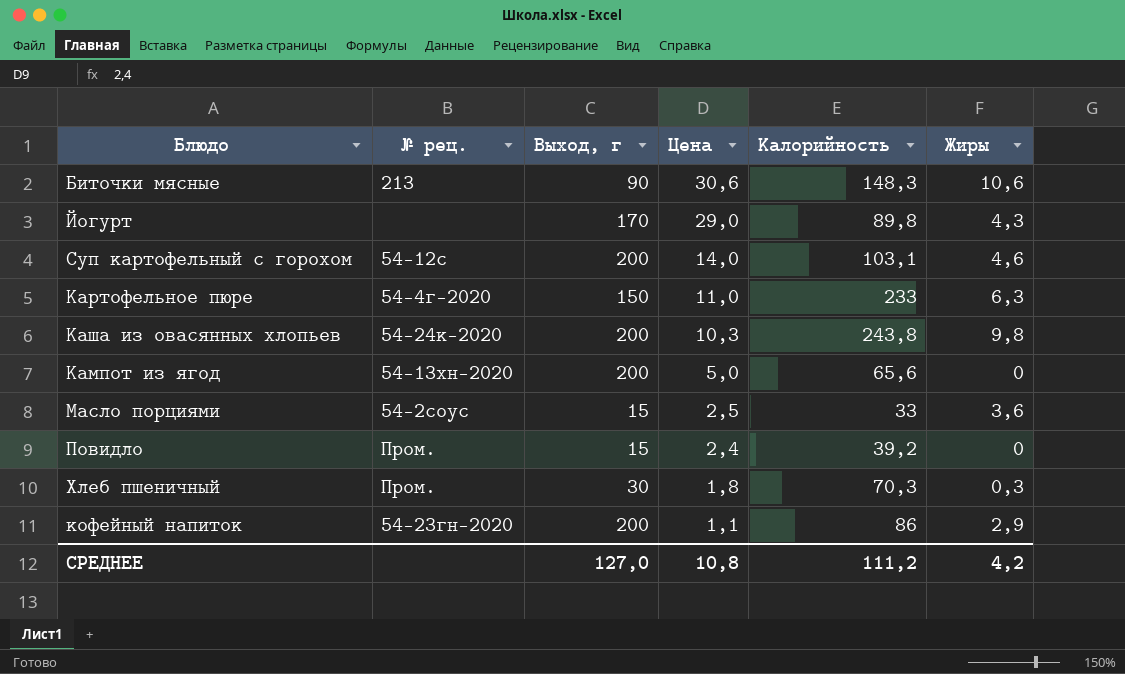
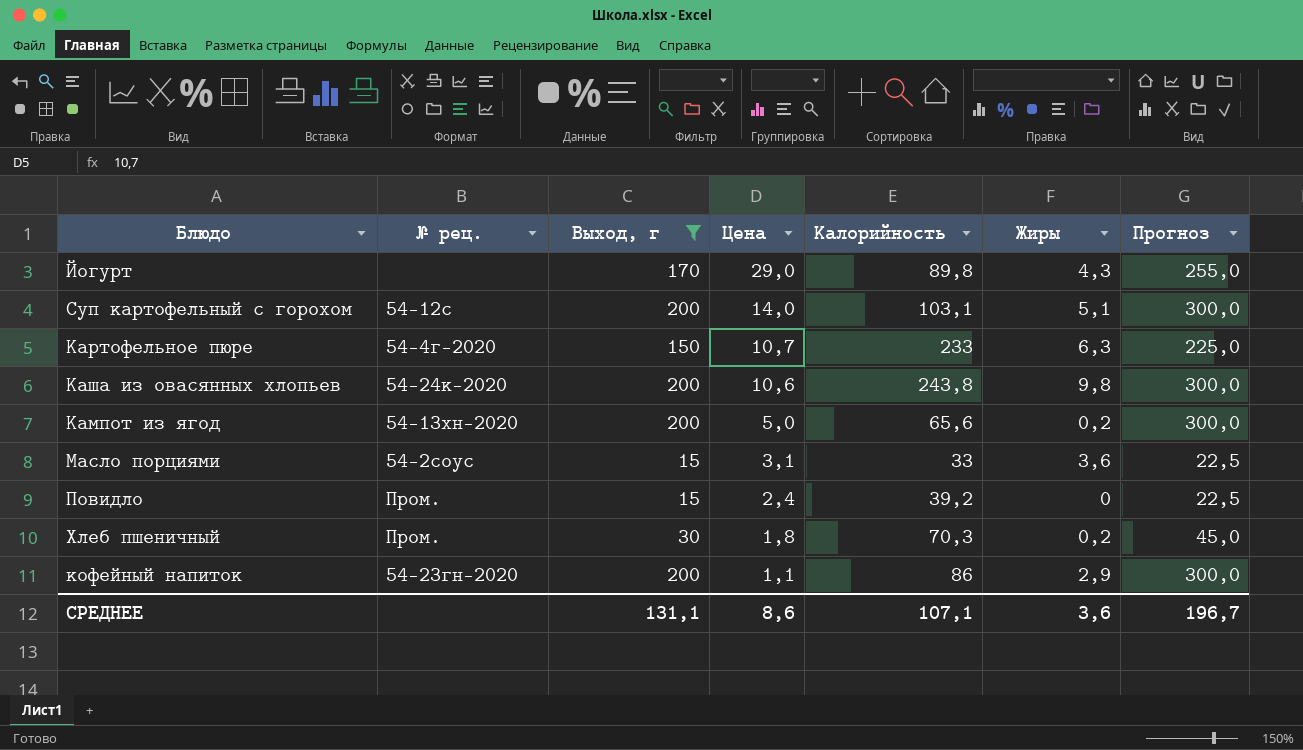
filter: none -> Выход, г != 90
column Прогноз | formula: none -> [Выход, г] * 1,5
Суп картофельный с горохом | Жиры: 4,6 -> 5,1
Картофельное пюре | Цена: 11,0 -> 10,7
Каша из овасянных хлопьев | Цена: 10,3 -> 10,6
Кампот из ягод | Жиры: 0 -> 0,2
Масло порциями | Цена: 2,5 -> 3,1
Хлеб пшеничный | Жиры: 0,3 -> 0,2
СРЕДНЕЕ | Выход, г: 127,0 -> 131,1
СРЕДНЕЕ | Цена: 10,8 -> 8,6
СРЕДНЕЕ | Калорийность: 111,2 -> 107,1
СРЕДНЕЕ | Жиры: 4,2 -> 3,6

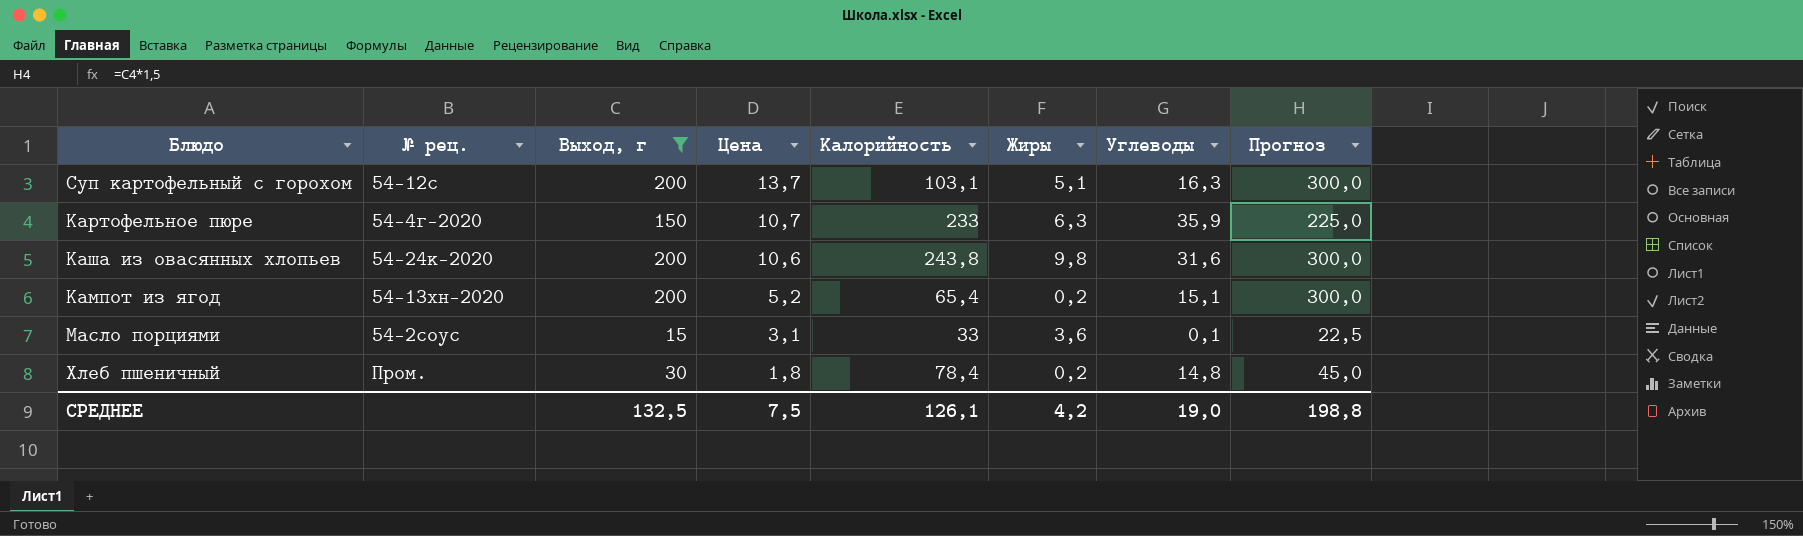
column Углеводы | position: none -> 7
row Йогурт: none | 170 | 29,0 | 89,8 | 4,3 | 255,0 -> none
row Повидло: Пром. | 15 | 2,4 | 39,2 | 0 | 22,5 -> none
row кофейный напиток: 54-23гн-2020 | 200 | 1,1 | 86 | 2,9 | 300,0 -> none
Суп картофельный с горохом | Цена: 14,0 -> 13,7
Кампот из ягод | Цена: 5,0 -> 5,2
Кампот из ягод | Калорийность: 65,6 -> 65,4
Хлеб пшеничный | Калорийность: 70,3 -> 78,4
СРЕДНЕЕ | Выход, г: 131,1 -> 132,5
СРЕДНЕЕ | Цена: 8,6 -> 7,5
СРЕДНЕЕ | Калорийность: 107,1 -> 126,1
СРЕДНЕЕ | Жиры: 3,6 -> 4,2
СРЕДНЕЕ | Прогноз: 196,7 -> 198,8

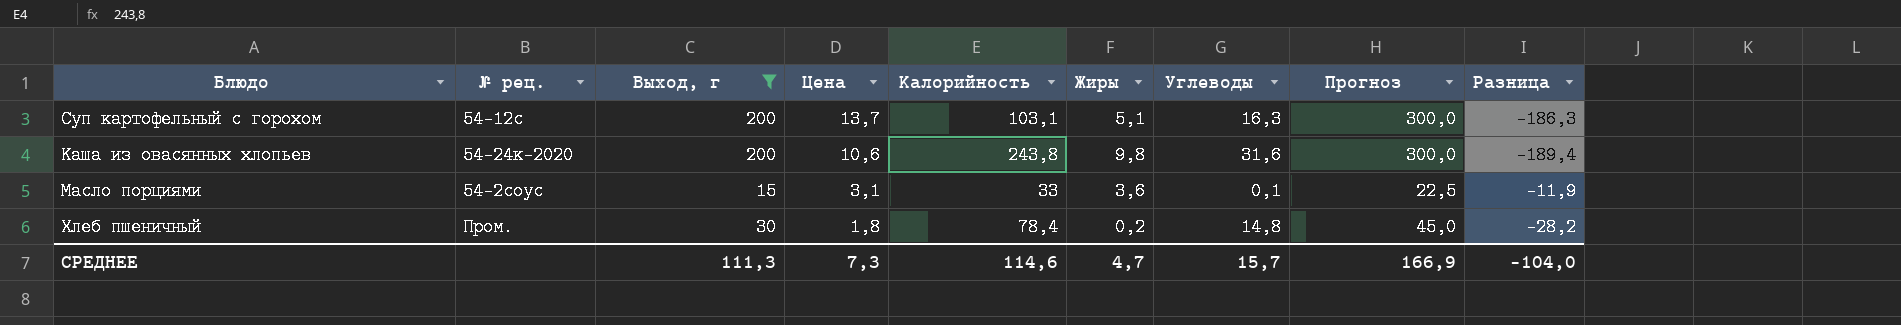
column Разница | formula: none -> [Цена] - [Выход, г]
row Картофельное пюре: 54-4г-2020 | 150 | 10,7 | 233 | 6,3 | 35,9 | 225,0 -> none
row Кампот из ягод: 54-13хн-2020 | 200 | 5,2 | 65,4 | 0,2 | 15,1 | 300,0 -> none
СРЕДНЕЕ | Выход, г: 132,5 -> 111,3
СРЕДНЕЕ | Цена: 7,5 -> 7,3
СРЕДНЕЕ | Калорийность: 126,1 -> 114,6
СРЕДНЕЕ | Жиры: 4,2 -> 4,7
СРЕДНЕЕ | Углеводы: 19,0 -> 15,7
СРЕДНЕЕ | Прогноз: 198,8 -> 166,9

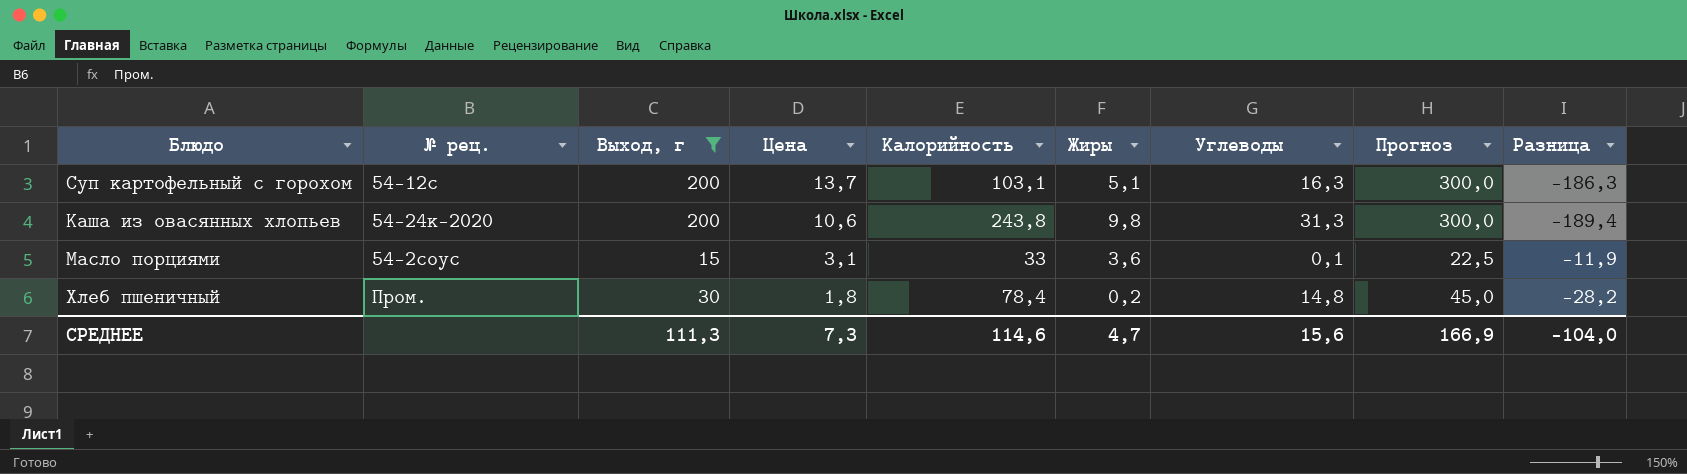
Каша из овасянных хлопьев | Углеводы: 31,6 -> 31,3
СРЕДНЕЕ | Углеводы: 15,7 -> 15,6

